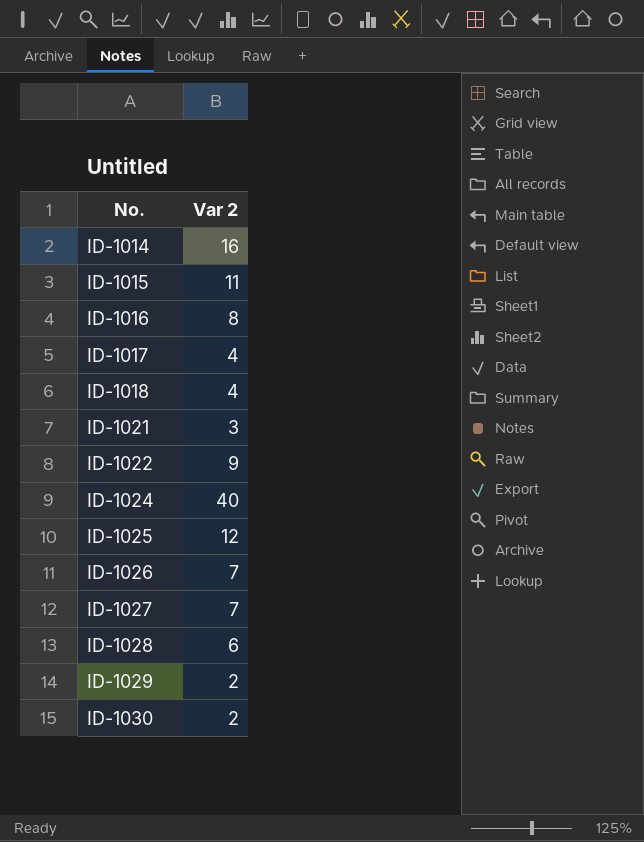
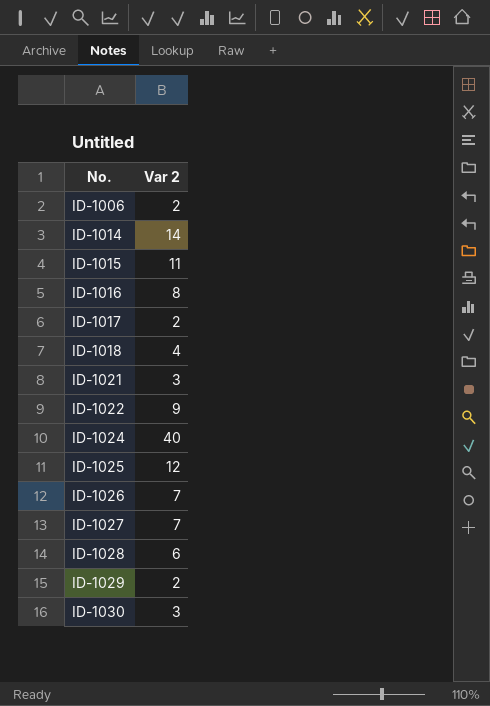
row ID-1006: none -> 2
ID-1014 | Var 2: 16 -> 14
ID-1017 | Var 2: 4 -> 2
ID-1030 | Var 2: 2 -> 3

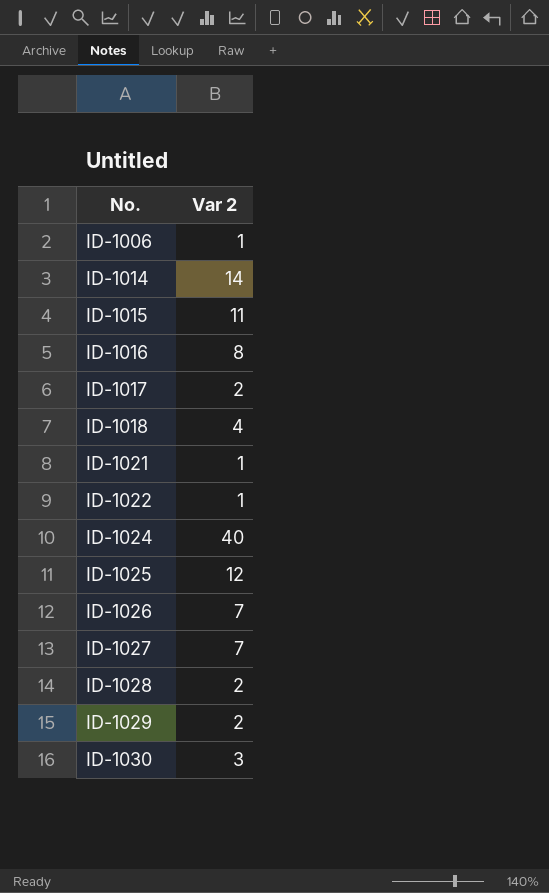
ID-1006 | Var 2: 2 -> 1
ID-1021 | Var 2: 3 -> 1
ID-1022 | Var 2: 9 -> 1
ID-1028 | Var 2: 6 -> 2

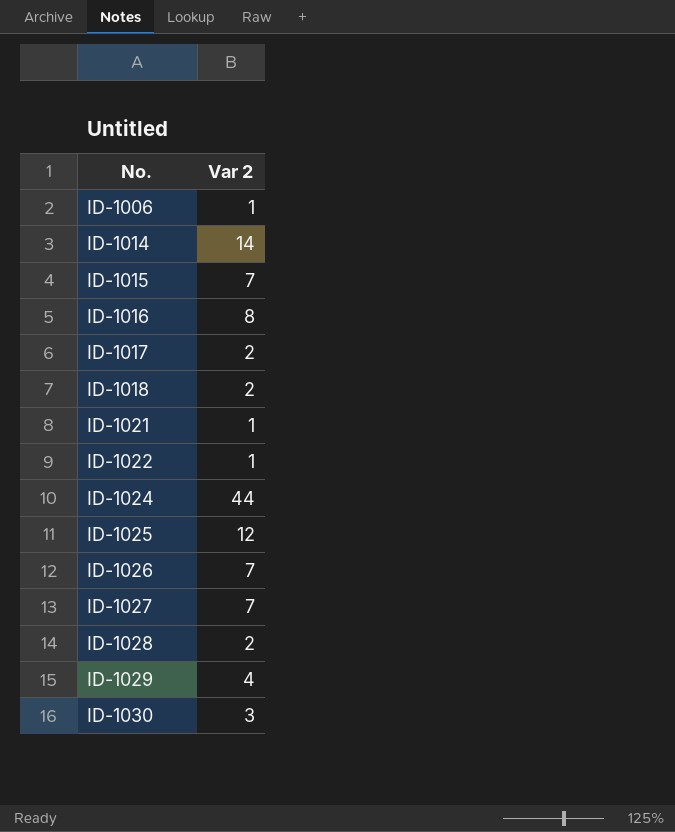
ID-1015 | Var 2: 11 -> 7
ID-1018 | Var 2: 4 -> 2
ID-1024 | Var 2: 40 -> 44
ID-1029 | Var 2: 2 -> 4

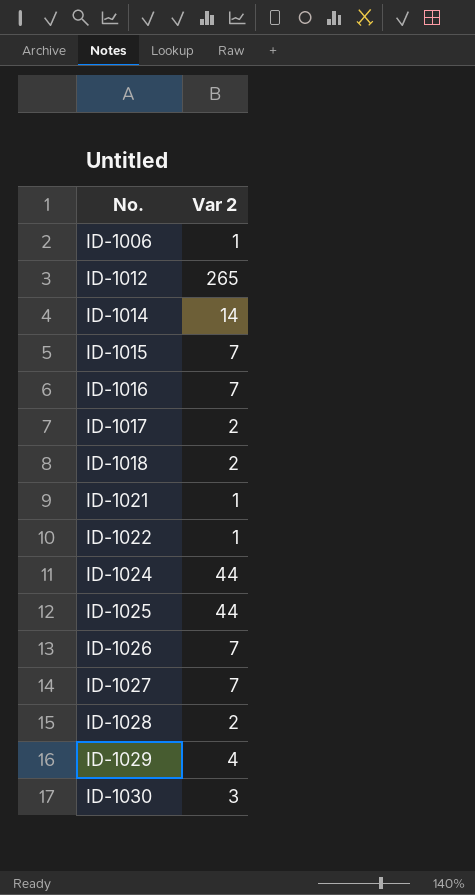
row ID-1012: none -> 265
ID-1016 | Var 2: 8 -> 7
ID-1025 | Var 2: 12 -> 44

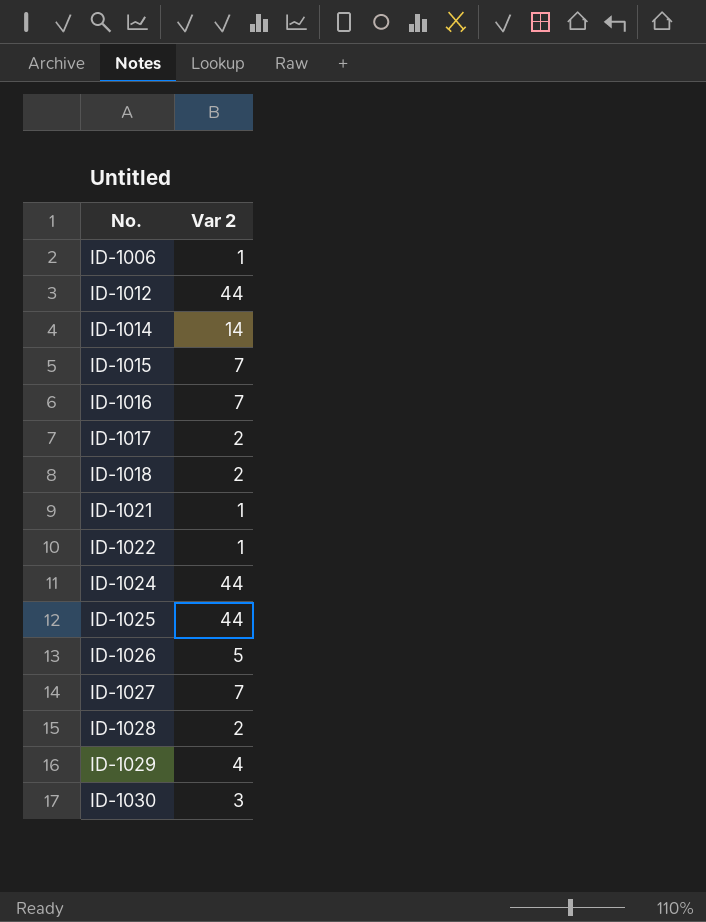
ID-1012 | Var 2: 265 -> 44
ID-1026 | Var 2: 7 -> 5

